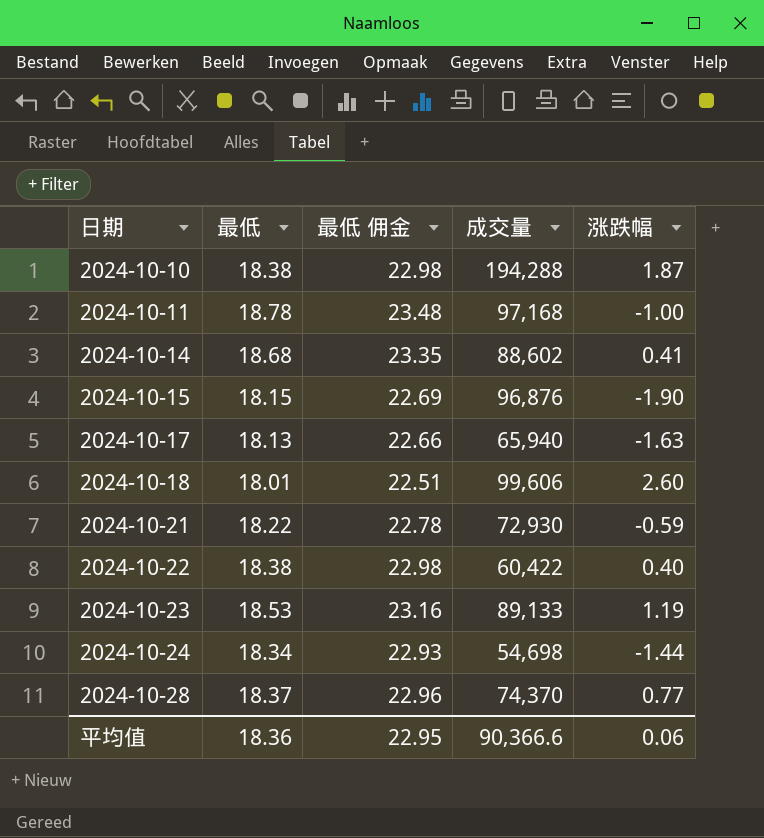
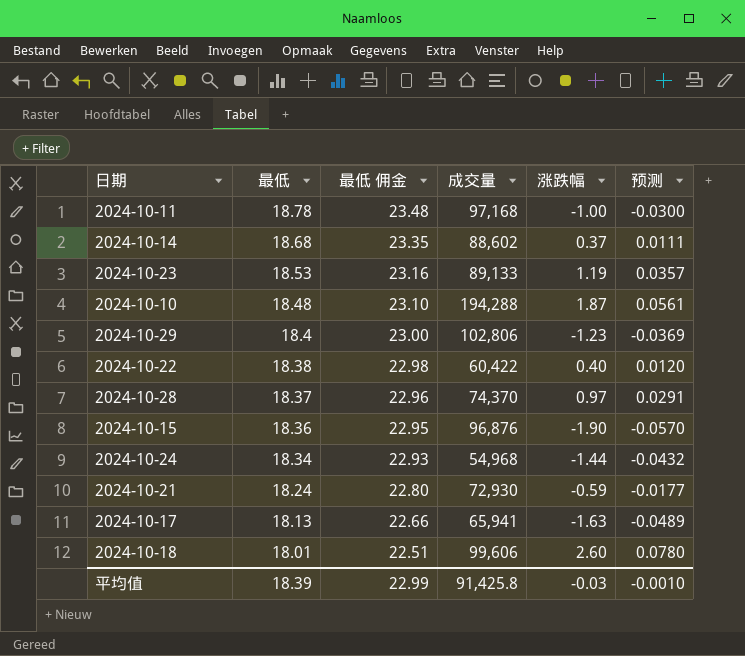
row order: 日期 ascending -> 最低 descending
column 预测 | formula: none -> [涨跌幅] * 0.03
2024-10-14 | 涨跌幅: 0.41 -> 0.37
2024-10-10 | 最低: 18.38 -> 18.48
2024-10-10 | 最低 佣金: 22.98 -> 23.10
row 2024-10-29: none -> 18.4 | 23.00 | 102,806 | -1.23 | -0.0369
2024-10-28 | 涨跌幅: 0.77 -> 0.97
2024-10-15 | 最低: 18.15 -> 18.36
2024-10-15 | 最低 佣金: 22.69 -> 22.95
2024-10-24 | 成交量: 54,698 -> 54,968
2024-10-21 | 最低: 18.22 -> 18.24
2024-10-21 | 最低 佣金: 22.78 -> 22.80
2024-10-17 | 成交量: 65,940 -> 65,941
平均值 | 最低: 18.36 -> 18.39
平均值 | 最低 佣金: 22.95 -> 22.99
平均值 | 成交量: 90,366.6 -> 91,425.8
平均值 | 涨跌幅: 0.06 -> -0.03

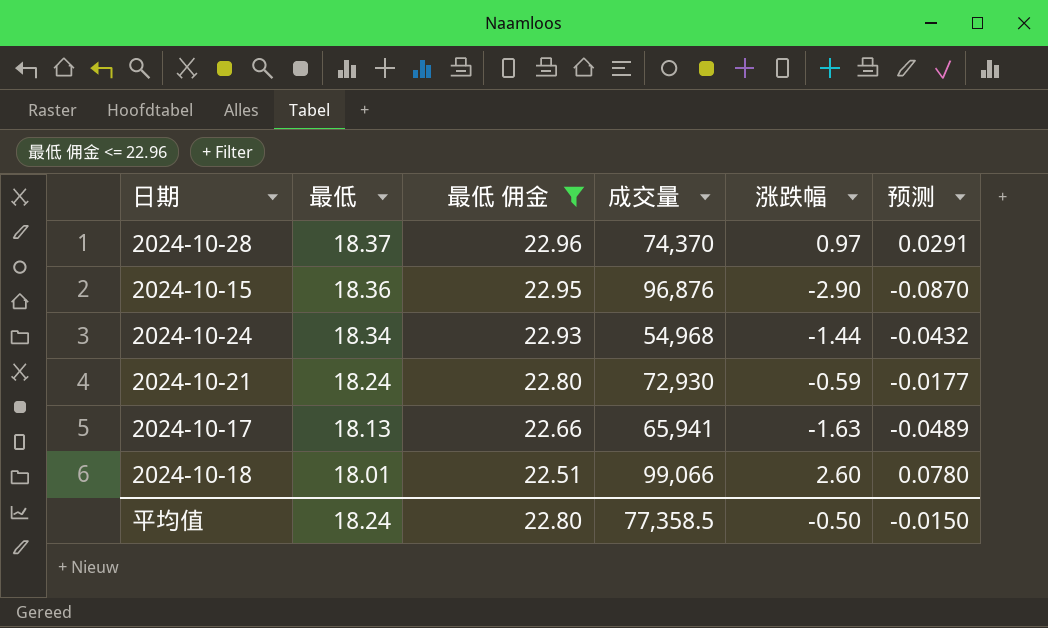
filter: none -> 最低 佣金 <= 22.96
2024-10-15 | 涨跌幅: -1.90 -> -2.90
2024-10-15 | 预测: -0.0570 -> -0.0870
2024-10-18 | 成交量: 99,606 -> 99,066
平均值 | 最低: 18.39 -> 18.24
平均值 | 最低 佣金: 22.99 -> 22.80
平均值 | 成交量: 91,425.8 -> 77,358.5
平均值 | 涨跌幅: -0.03 -> -0.50
平均值 | 预测: -0.0010 -> -0.0150

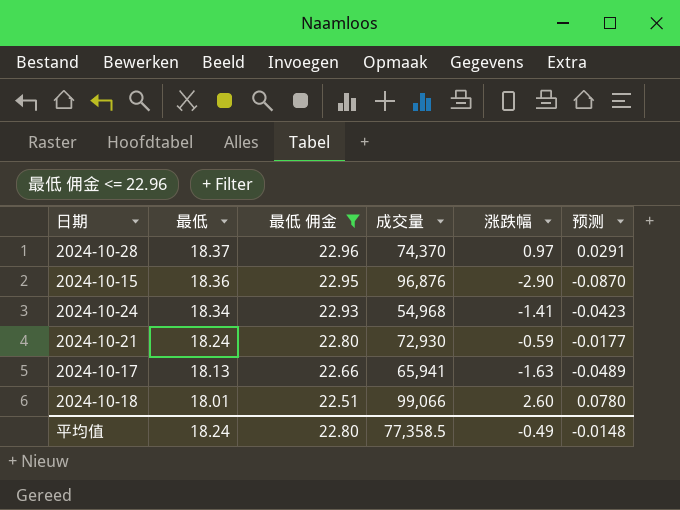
2024-10-24 | 涨跌幅: -1.44 -> -1.41
2024-10-24 | 预测: -0.0432 -> -0.0423
平均值 | 涨跌幅: -0.50 -> -0.49
平均值 | 预测: -0.0150 -> -0.0148

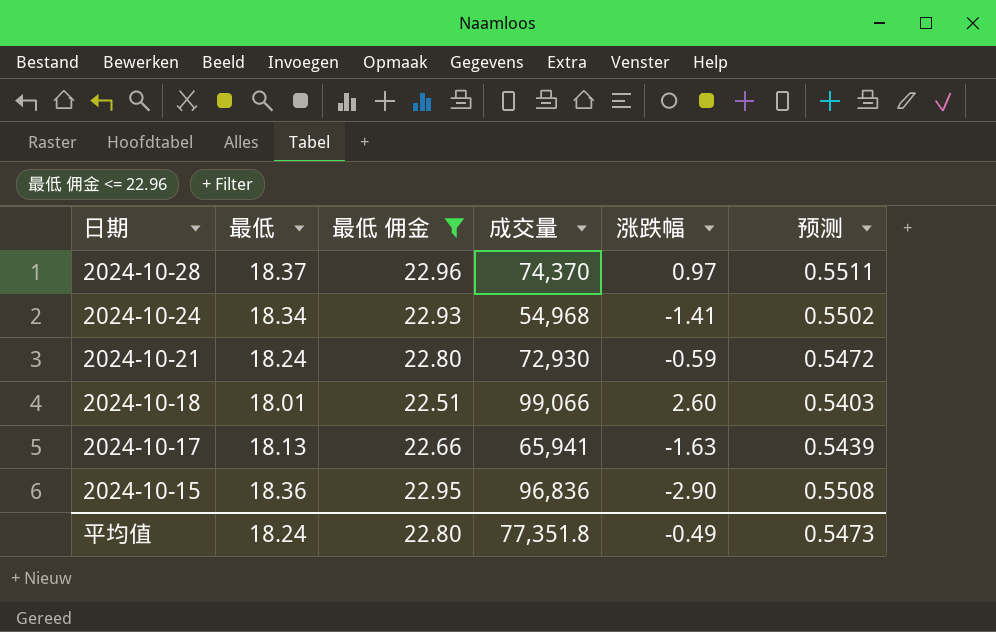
row order: 最低 descending -> 日期 descending
column 预测 | formula: [涨跌幅] * 0.03 -> [最低] * 0.03
2024-10-15 | 成交量: 96,876 -> 96,836
平均值 | 成交量: 77,358.5 -> 77,351.8
平均值 | 预测: -0.0148 -> 0.5473

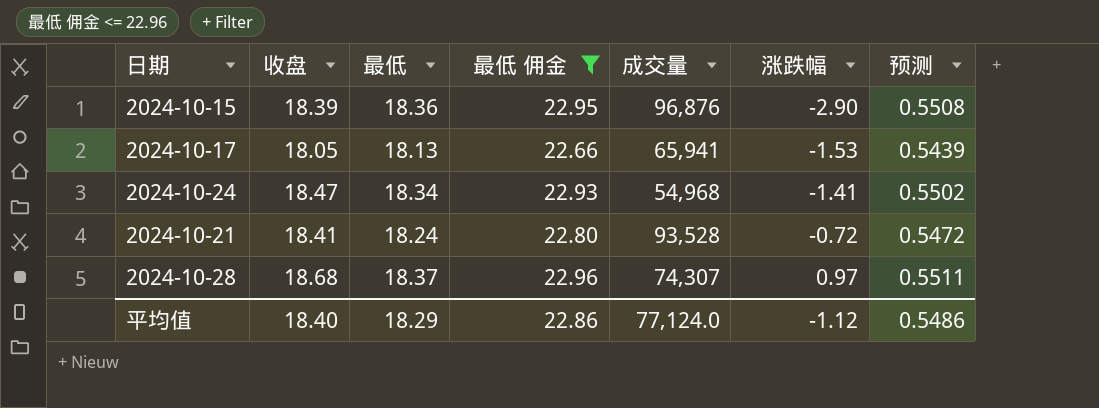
row order: 日期 descending -> 涨跌幅 ascending
column 收盘 | position: none -> 2
row 2024-10-18: 18.01 | 22.51 | 99,066 | 2.60 | 0.5403 -> none
2024-10-15 | 成交量: 96,836 -> 96,876
2024-10-17 | 涨跌幅: -1.63 -> -1.53
2024-10-21 | 成交量: 72,930 -> 93,528
2024-10-21 | 涨跌幅: -0.59 -> -0.72
2024-10-28 | 成交量: 74,370 -> 74,307
平均值 | 最低: 18.24 -> 18.29
平均值 | 最低 佣金: 22.80 -> 22.86
平均值 | 成交量: 77,351.8 -> 77,124.0
平均值 | 涨跌幅: -0.49 -> -1.12
平均值 | 预测: 0.5473 -> 0.5486

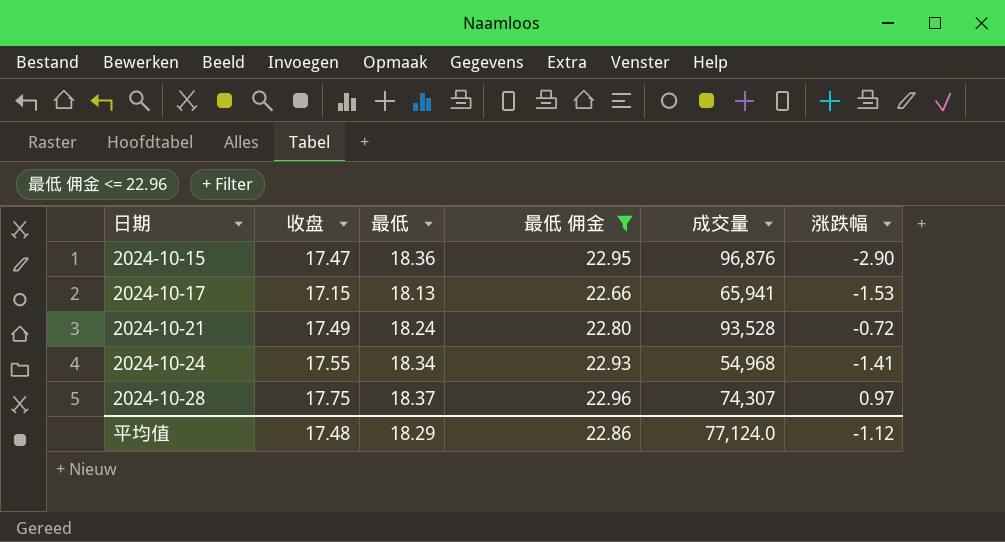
row order: 涨跌幅 ascending -> 日期 ascending
column 预测 | formula: [最低] * 0.03 -> none
2024-10-15 | 收盘: 18.39 -> 17.47
2024-10-17 | 收盘: 18.05 -> 17.15
2024-10-21 | 收盘: 18.41 -> 17.49
2024-10-24 | 收盘: 18.47 -> 17.55
2024-10-28 | 收盘: 18.68 -> 17.75
平均值 | 收盘: 18.40 -> 17.48

